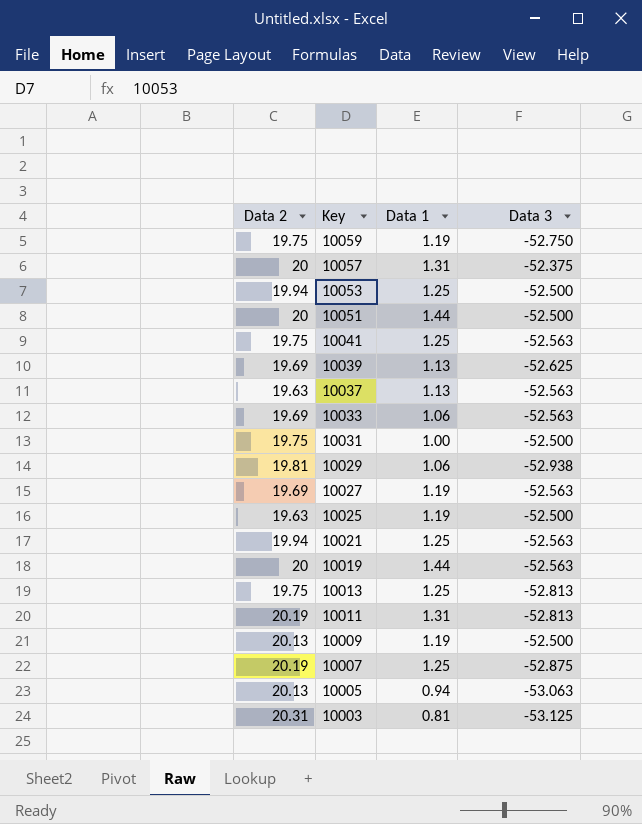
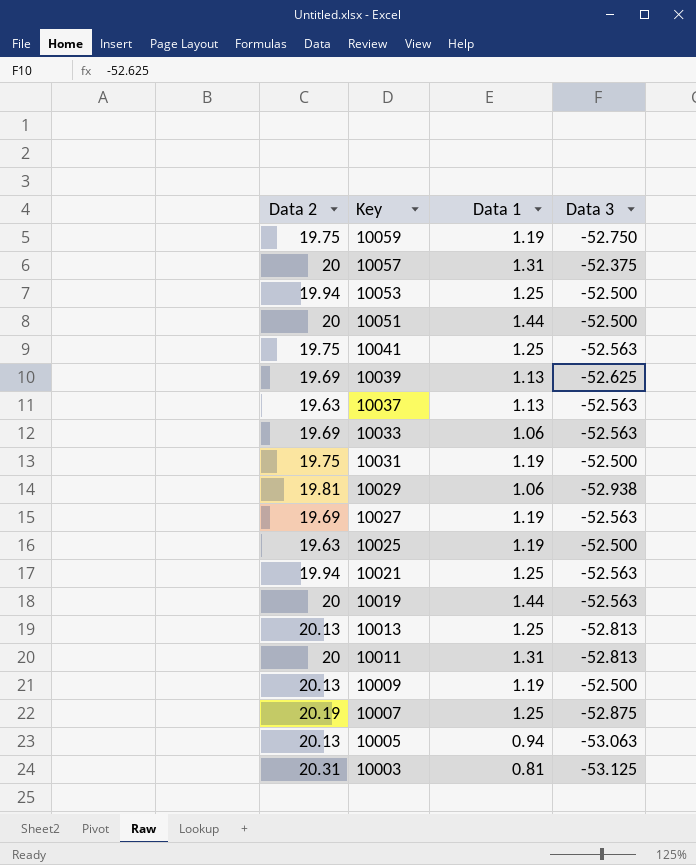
10031 | Data 1: 1.00 -> 1.19
10013 | Data 2: 19.75 -> 20.13
10011 | Data 2: 20.19 -> 20

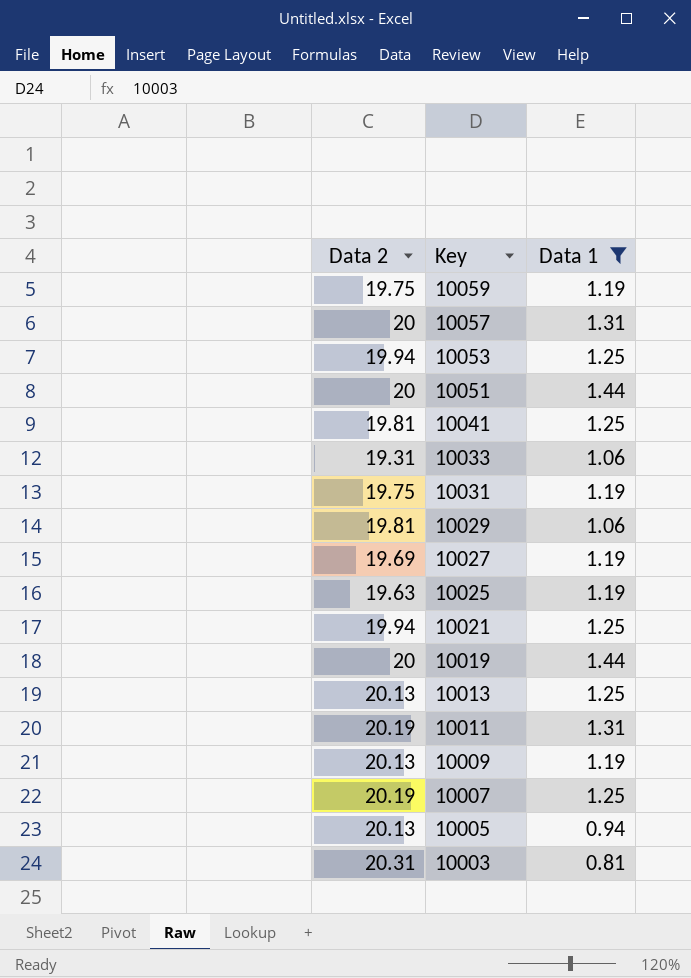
filter: none -> Data 1 != 1.13
column Data 3 | position: 4 -> none
10041 | Data 2: 19.75 -> 19.81
10033 | Data 2: 19.69 -> 19.31
10011 | Data 2: 20 -> 20.19

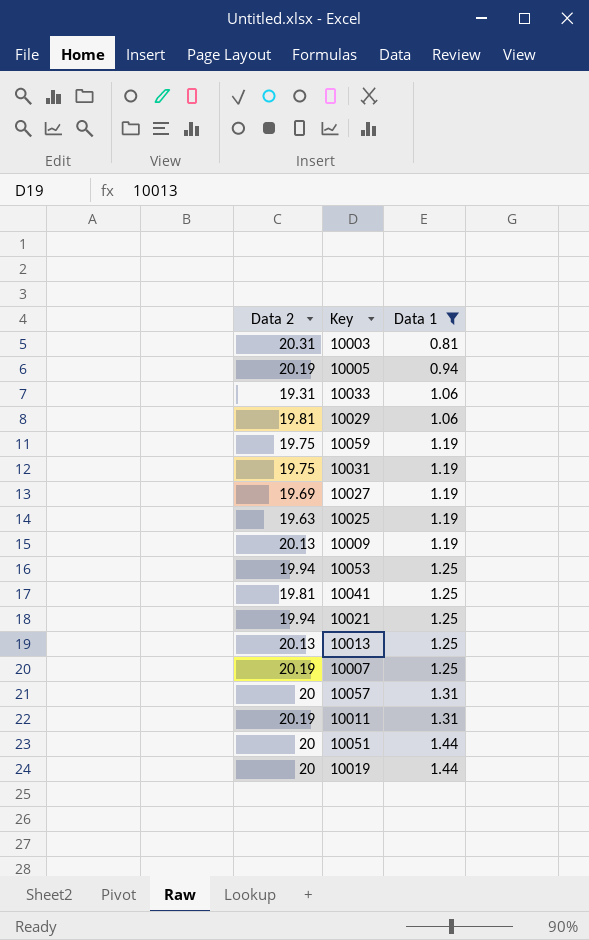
row order: Key descending -> Data 1 ascending
10005 | Data 2: 20.13 -> 20.19

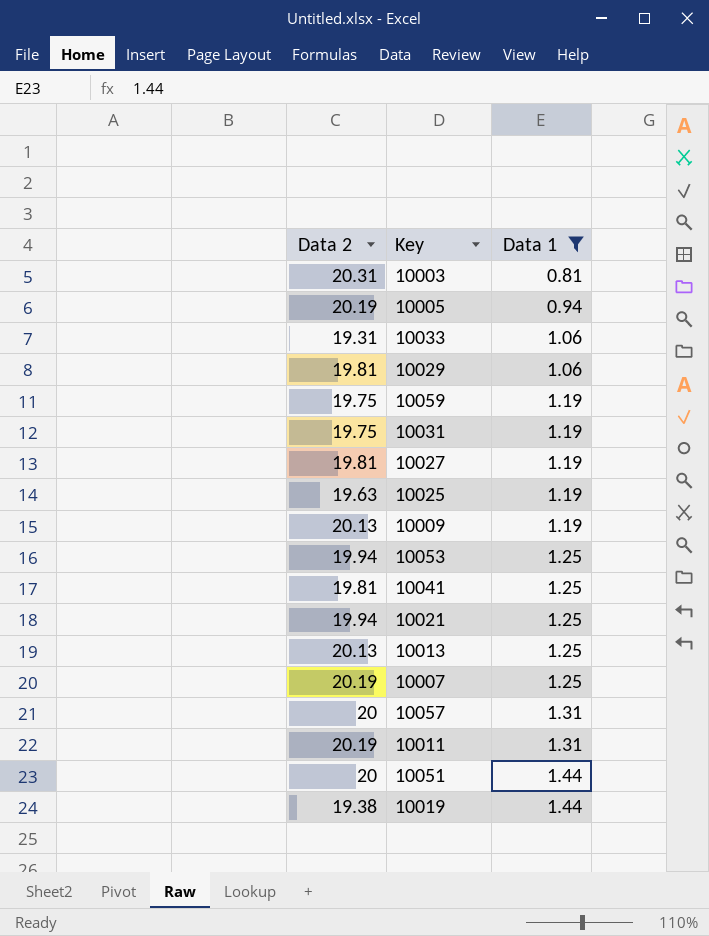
10027 | Data 2: 19.69 -> 19.81
10019 | Data 2: 20 -> 19.38

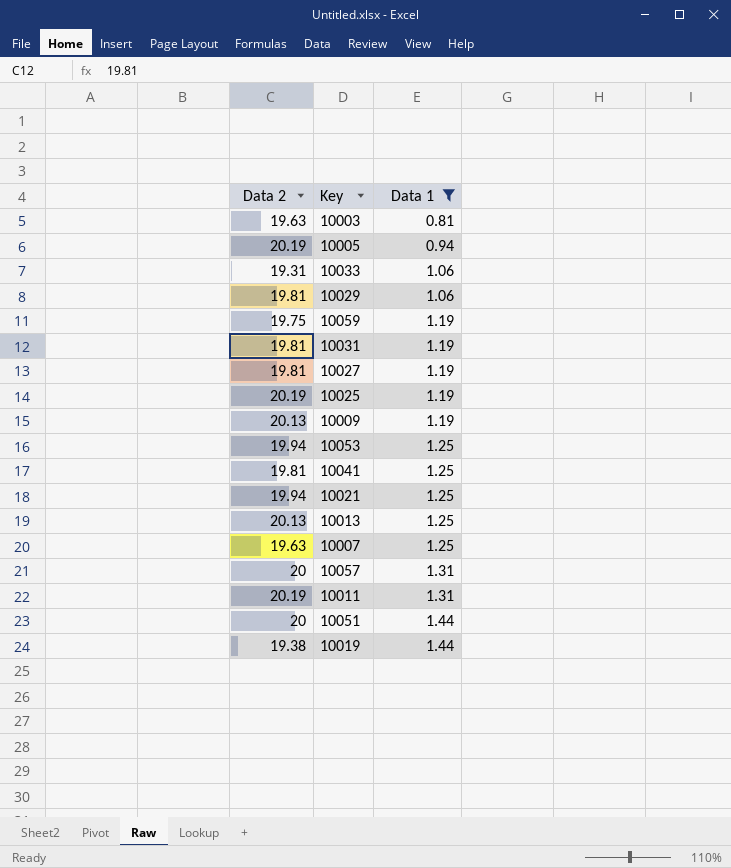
10003 | Data 2: 20.31 -> 19.63
10031 | Data 2: 19.75 -> 19.81
10025 | Data 2: 19.63 -> 20.19
10007 | Data 2: 20.19 -> 19.63

